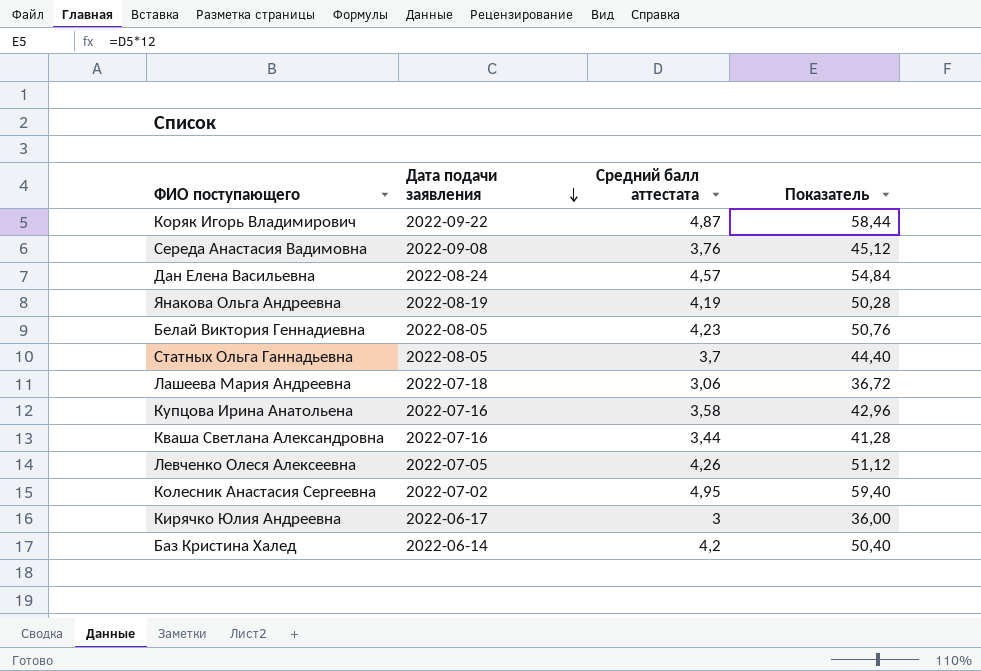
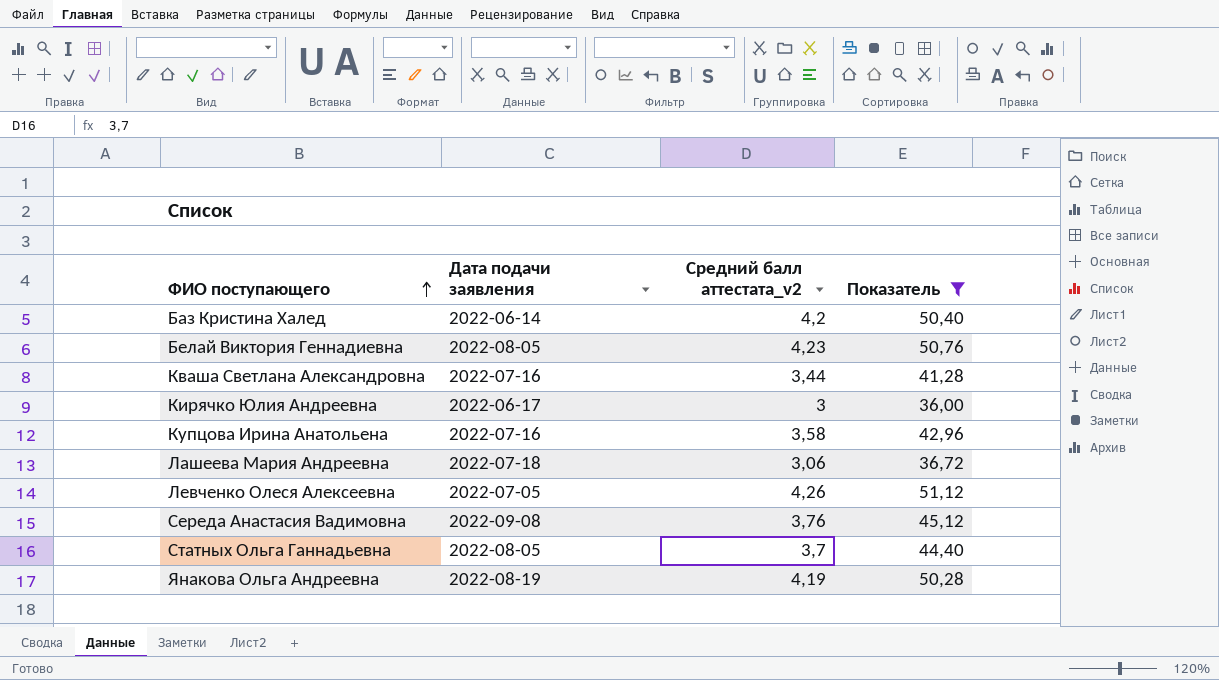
filter: none -> Показатель <= 51,12
row order: Дата подачи заявления descending -> ФИО поступающего ascending
column name: Средний балл аттестата -> Средний балл аттестата_v2

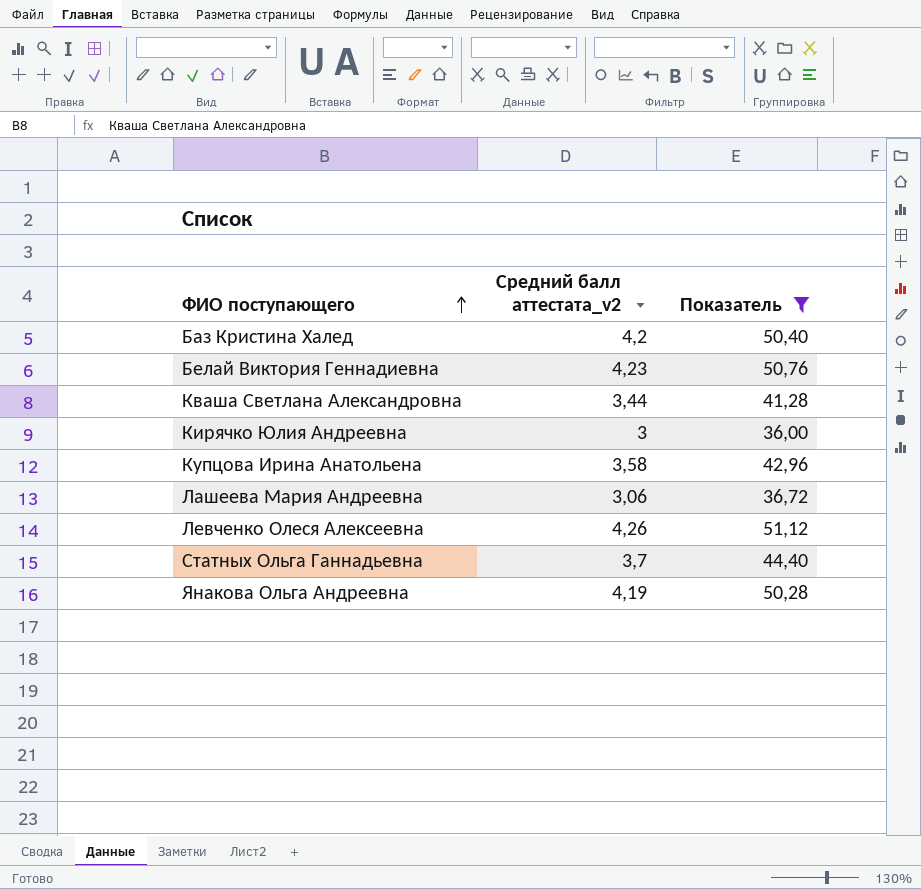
column Дата подачи заявления | position: 2 -> none
row Середа Анастасия Вадимовна: 2022-09-08 | 3,76 | 45,12 -> none

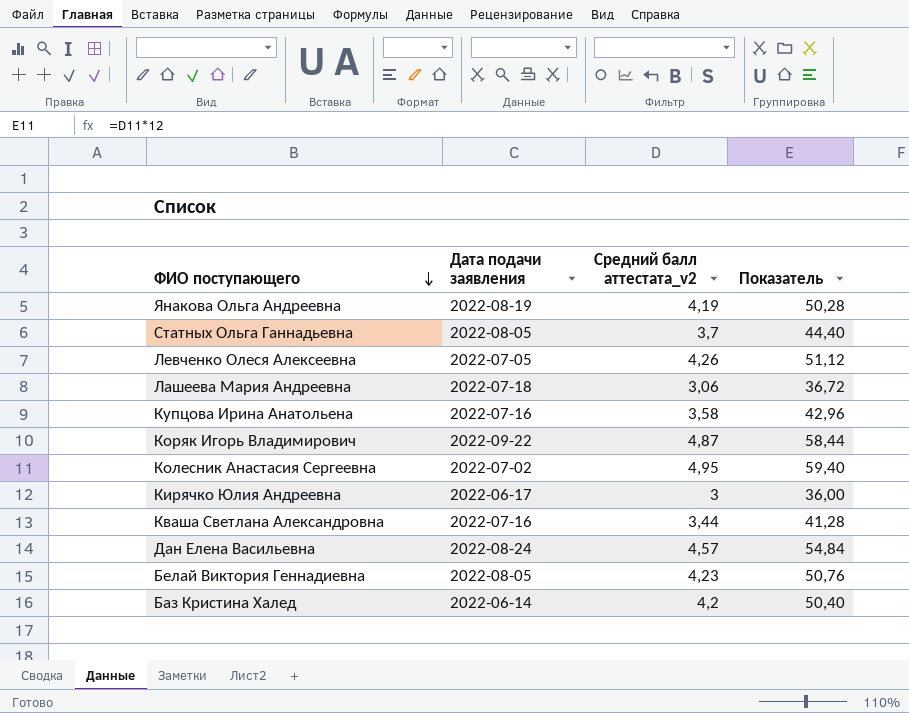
filter: Показатель <= 51,12 -> none
row order: ФИО поступающего ascending -> ФИО поступающего descending
column Дата подачи заявления | position: none -> 2

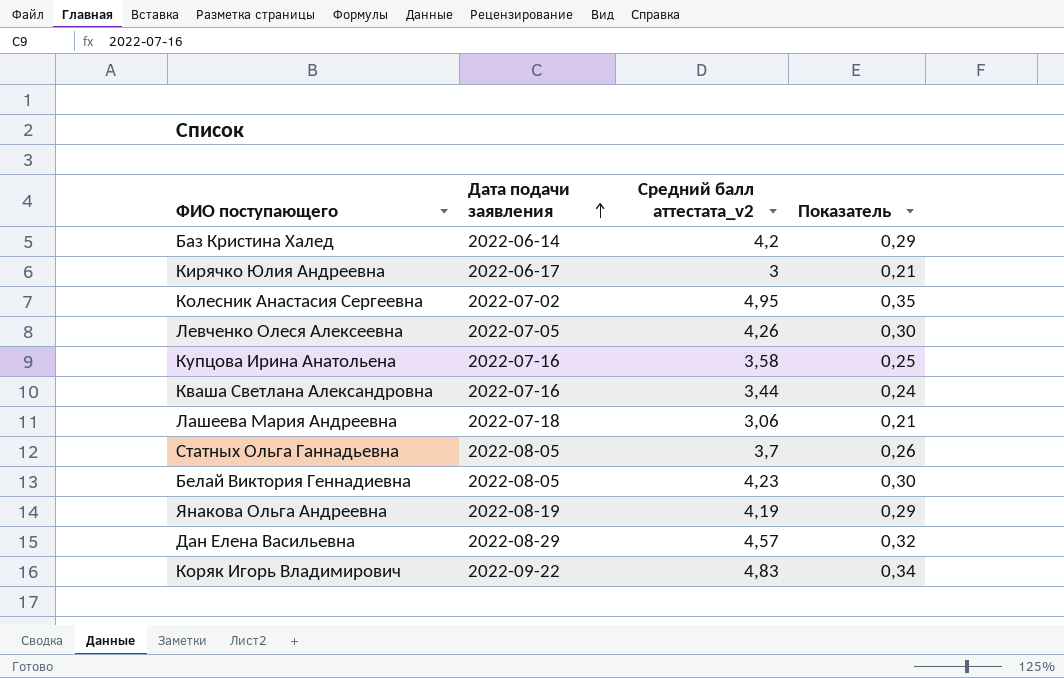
row order: ФИО поступающего descending -> Дата подачи заявления ascending
column Показатель | formula: [Средний балл аттестата_v2] * 12 -> [Средний балл аттестата_v2] * 0,07
Дан Елена Васильевна | Дата подачи заявления: 2022-08-24 -> 2022-08-29
Коряк Игорь Владимирович | Средний балл аттестата_v2: 4,87 -> 4,83

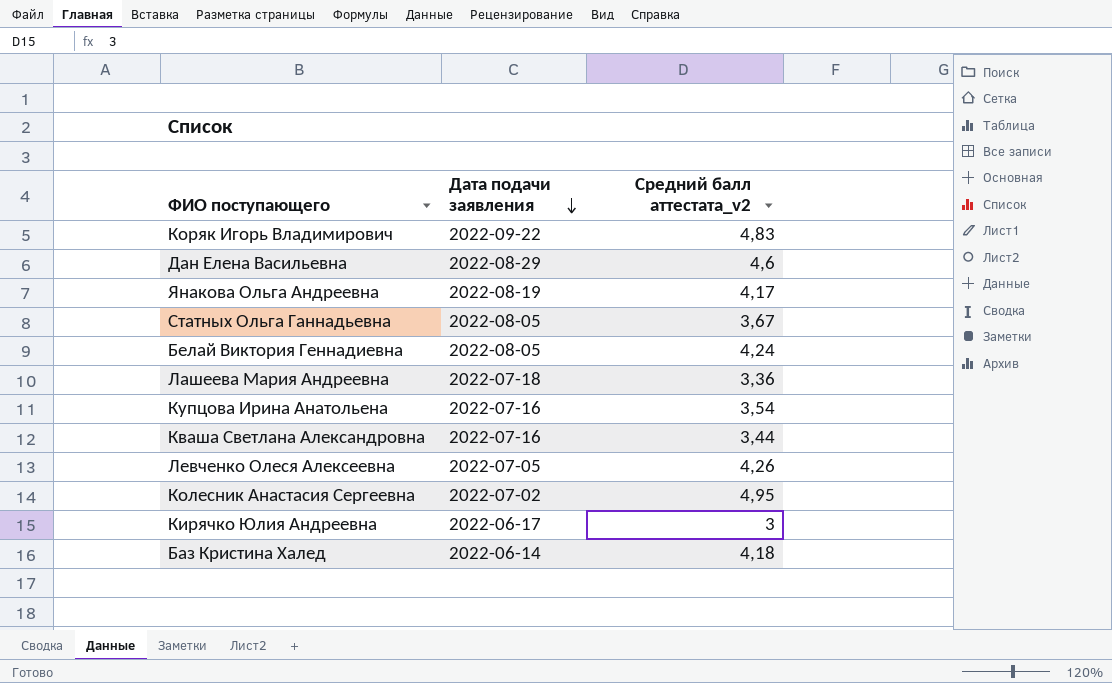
row order: Дата подачи заявления ascending -> Дата подачи заявления descending
column Показатель | formula: [Средний балл аттестата_v2] * 0,07 -> none
Дан Елена Васильевна | Средний балл аттестата_v2: 4,57 -> 4,6
Янакова Ольга Андреевна | Средний балл аттестата_v2: 4,19 -> 4,17
Статных Ольга Ганнадьевна | Средний балл аттестата_v2: 3,7 -> 3,67
Белай Виктория Геннадиевна | Средний балл аттестата_v2: 4,23 -> 4,24
Лашеева Мария Андреевна | Средний балл аттестата_v2: 3,06 -> 3,36
Купцова Ирина Анатольена | Средний балл аттестата_v2: 3,58 -> 3,54
Баз Кристина Халед | Средний балл аттестата_v2: 4,2 -> 4,18

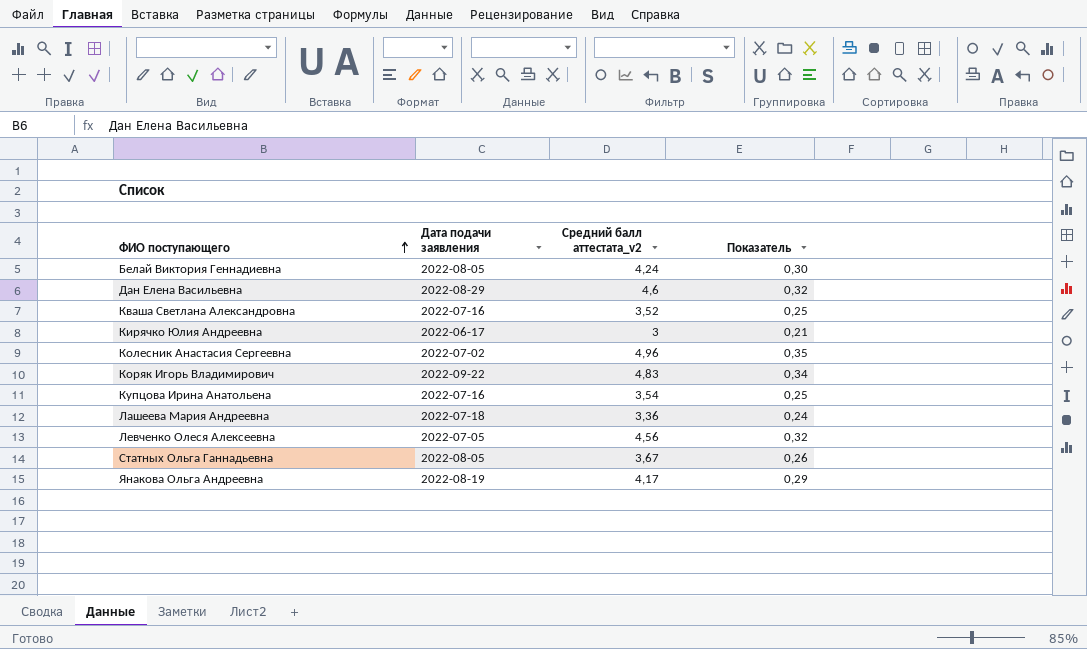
row order: Дата подачи заявления descending -> ФИО поступающего ascending
column Показатель | formula: none -> [Средний балл аттестата_v2] * 0,07
row Баз Кристина Халед: 2022-06-14 | 4,18 -> none
Кваша Светлана Александровна | Средний балл аттестата_v2: 3,44 -> 3,52
Колесник Анастасия Сергеевна | Средний балл аттестата_v2: 4,95 -> 4,96
Левченко Олеся Алексеевна | Средний балл аттестата_v2: 4,26 -> 4,56

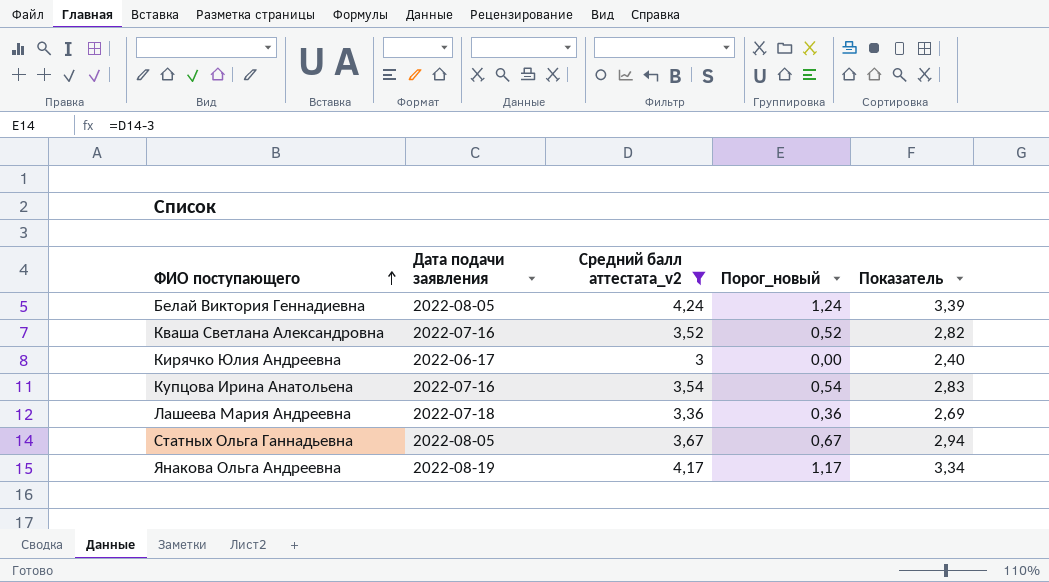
filter: none -> Средний балл аттестата_v2 <= 4,24
column Порог_новый | formula: none -> [Средний балл аттестата_v2] - 3
column Показатель | formula: [Средний балл аттестата_v2] * 0,07 -> [Средний балл аттестата_v2] * 0,8

